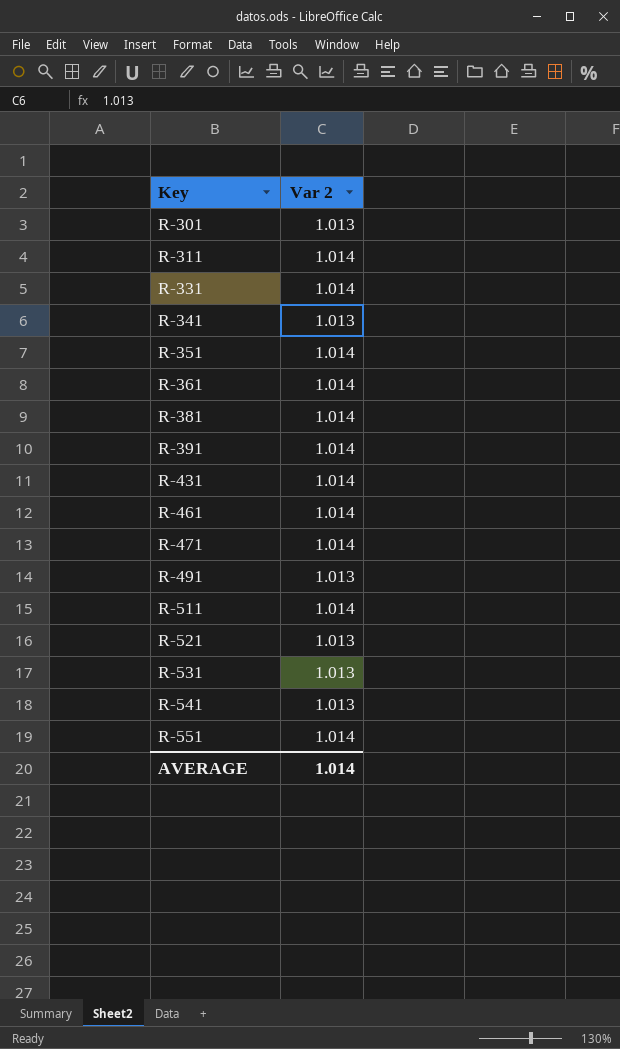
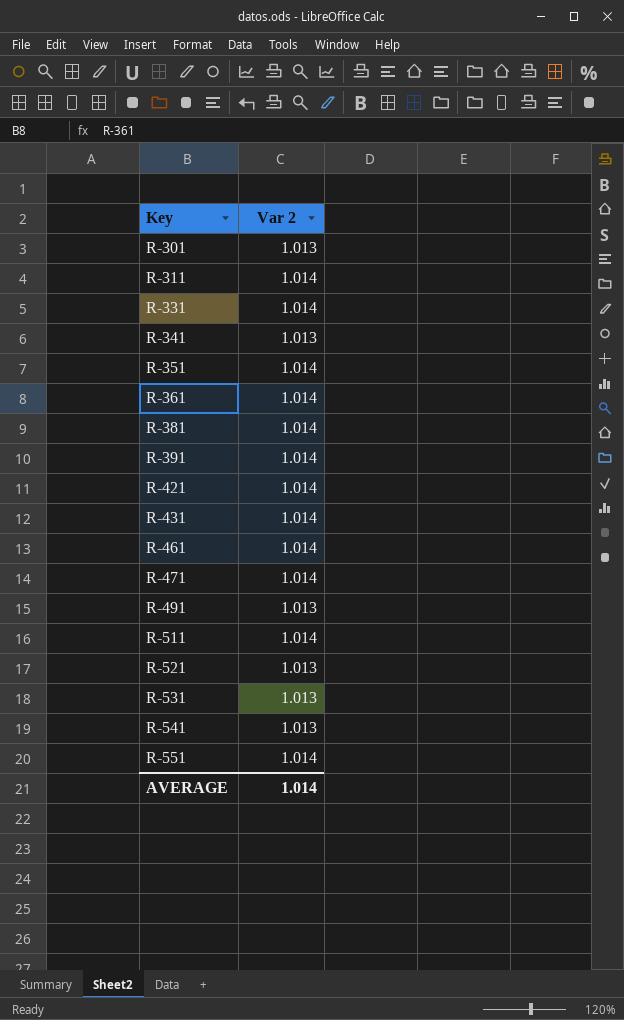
row R-421: none -> 1.014

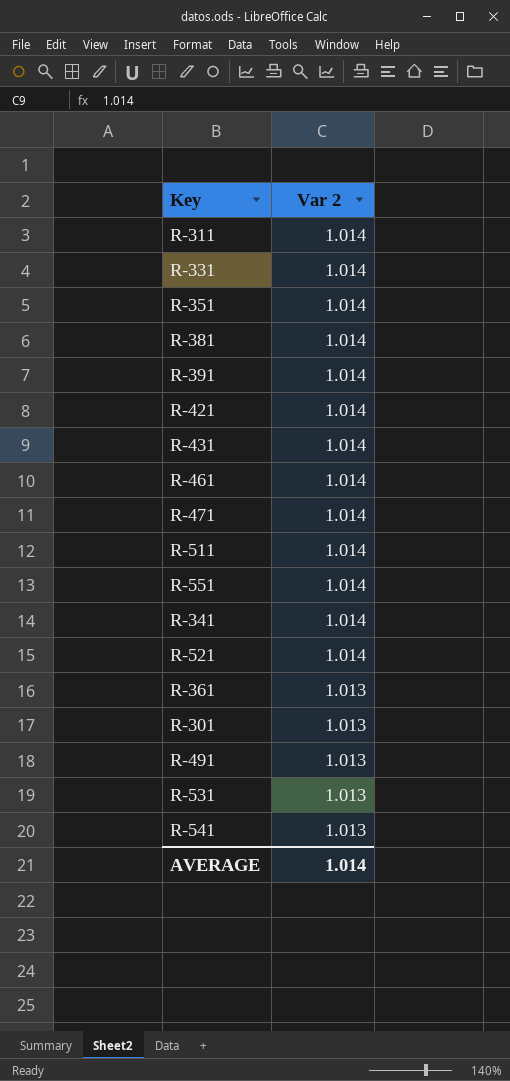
row order: Key ascending -> Var 2 descending
R-341 | Var 2: 1.013 -> 1.014
R-521 | Var 2: 1.013 -> 1.014
R-361 | Var 2: 1.014 -> 1.013

